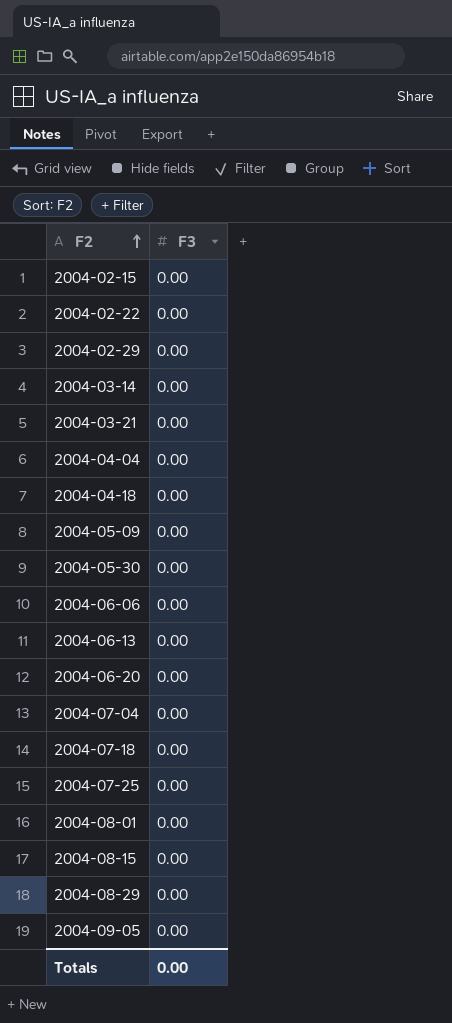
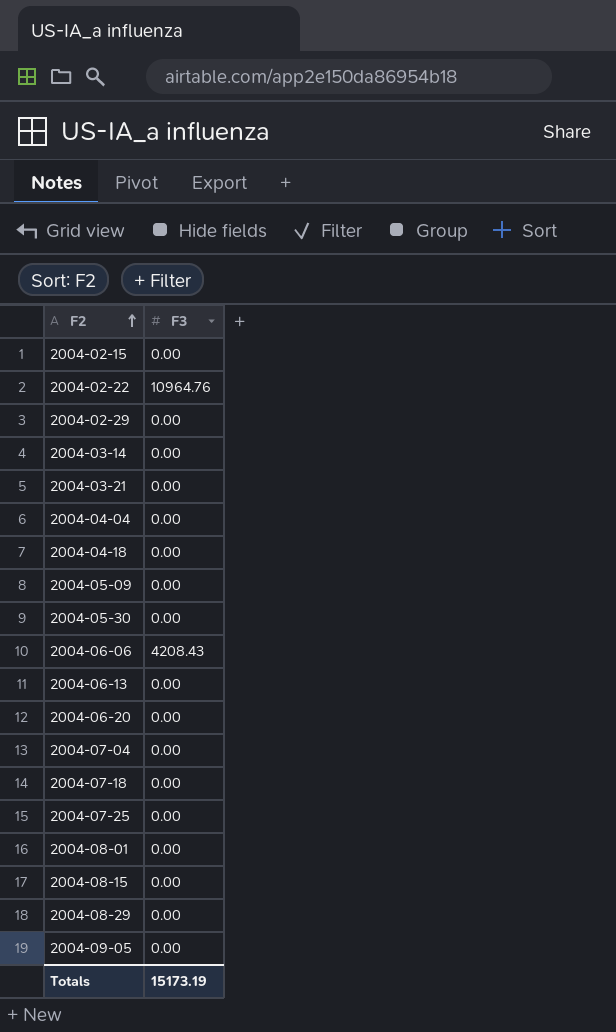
2004-02-22 | F3: 0.00 -> 10964.76
2004-06-06 | F3: 0.00 -> 4208.43
Totals | F3: 0.00 -> 15173.19

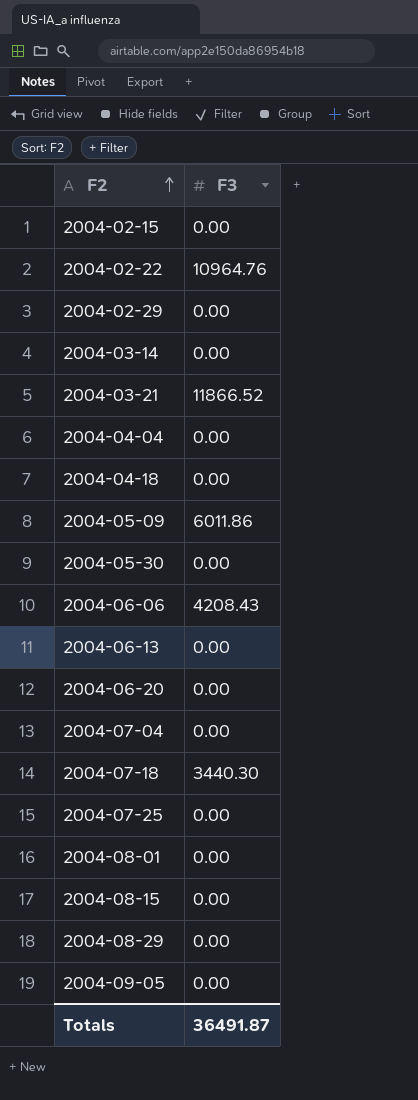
2004-03-21 | F3: 0.00 -> 11866.52
2004-05-09 | F3: 0.00 -> 6011.86
2004-07-18 | F3: 0.00 -> 3440.30
Totals | F3: 15173.19 -> 36491.87

